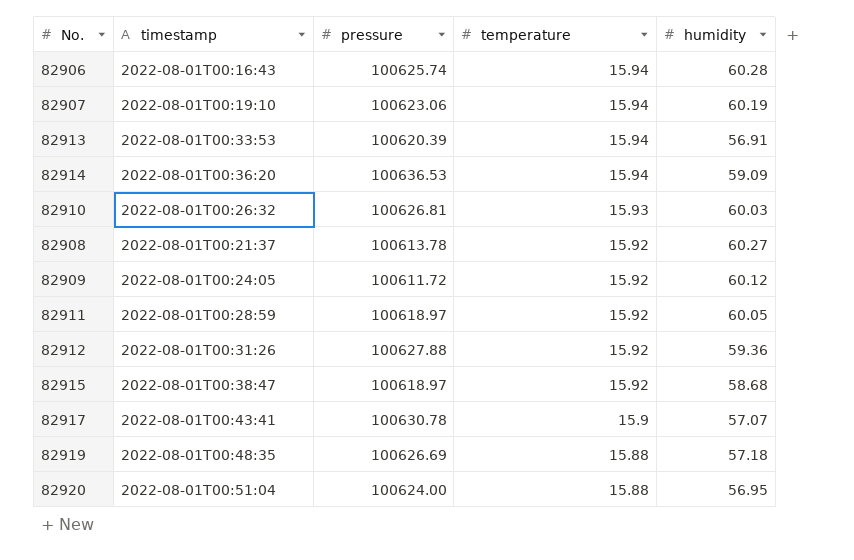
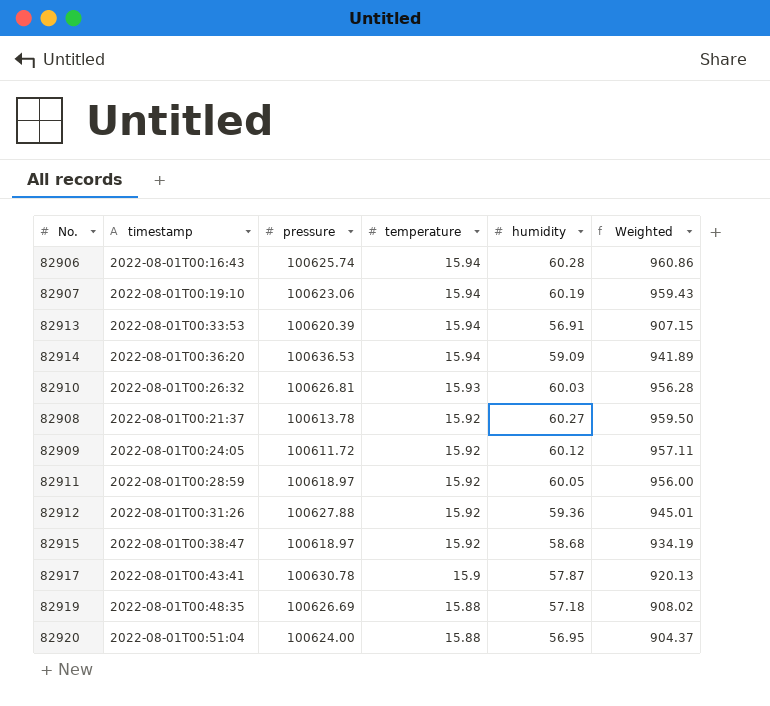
column Weighted | formula: none -> [temperature] * [humidity]
82917 | humidity: 57.07 -> 57.87

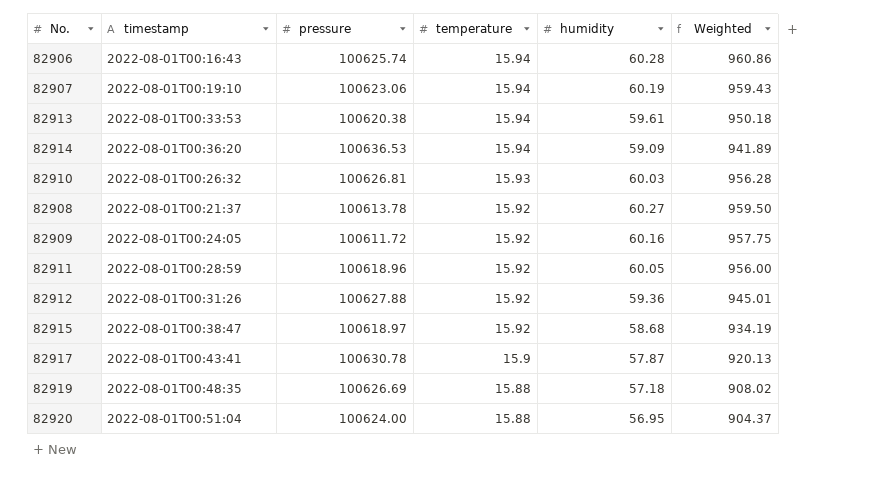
82913 | pressure: 100620.39 -> 100620.38
82913 | humidity: 56.91 -> 59.61
82913 | Weighted: 907.15 -> 950.18
82909 | humidity: 60.12 -> 60.16
82909 | Weighted: 957.11 -> 957.75
82911 | pressure: 100618.97 -> 100618.96

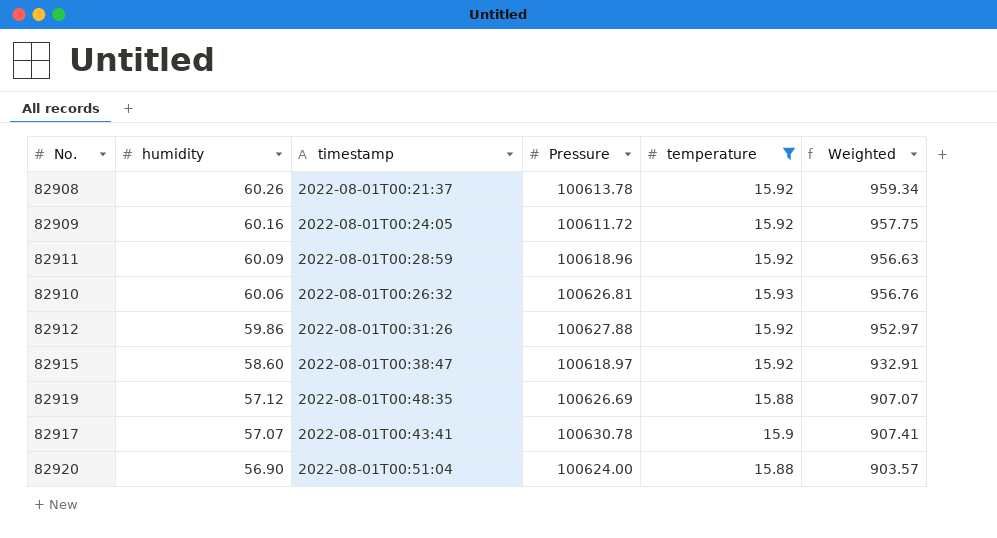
filter: none -> temperature != 15.94
row order: temperature descending -> humidity descending
column humidity | position: 5 -> 2
column name: pressure -> Pressure
82908 | humidity: 60.27 -> 60.26
82908 | Weighted: 959.50 -> 959.34
82911 | humidity: 60.05 -> 60.09
82911 | Weighted: 956.00 -> 956.63
82910 | humidity: 60.03 -> 60.06
82910 | Weighted: 956.28 -> 956.76
82912 | humidity: 59.36 -> 59.86
82912 | Weighted: 945.01 -> 952.97
82915 | humidity: 58.68 -> 58.60
82915 | Weighted: 934.19 -> 932.91
82919 | humidity: 57.18 -> 57.12
82919 | Weighted: 908.02 -> 907.07
82917 | humidity: 57.87 -> 57.07
82917 | Weighted: 920.13 -> 907.41
82920 | humidity: 56.95 -> 56.90
82920 | Weighted: 904.37 -> 903.57

